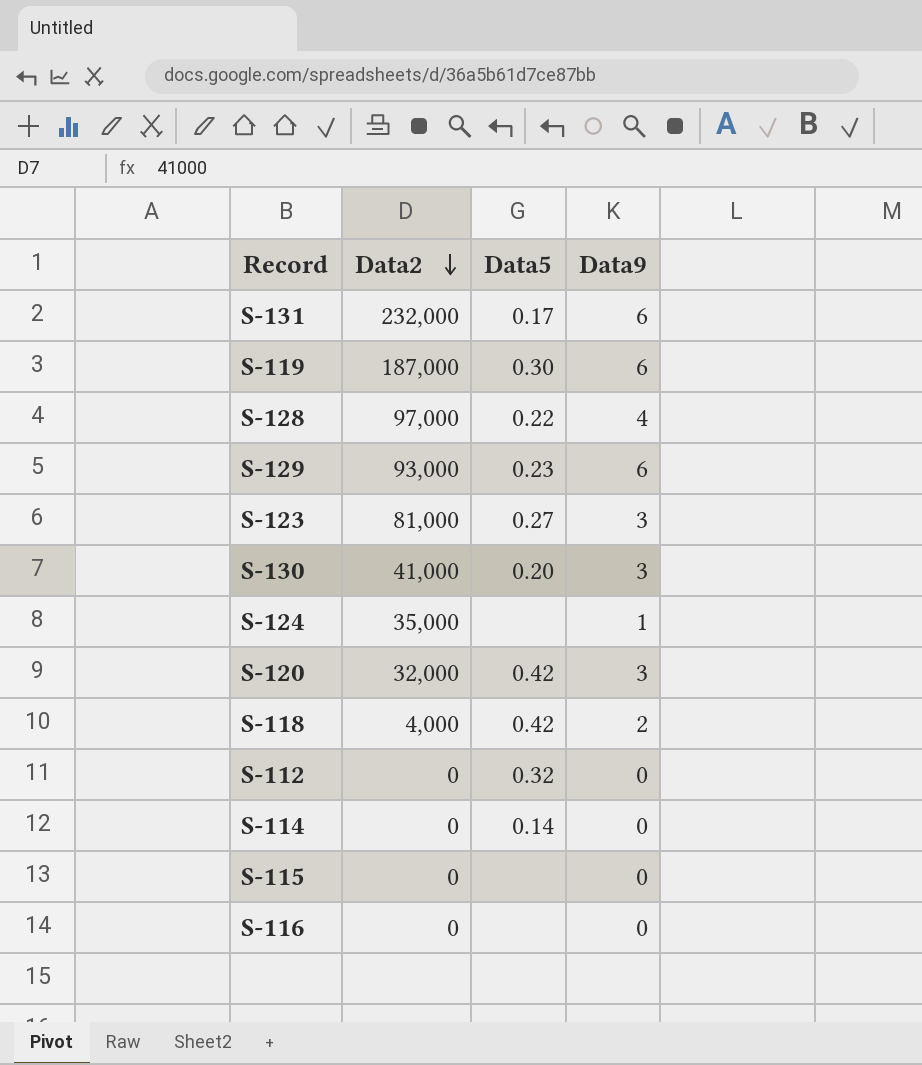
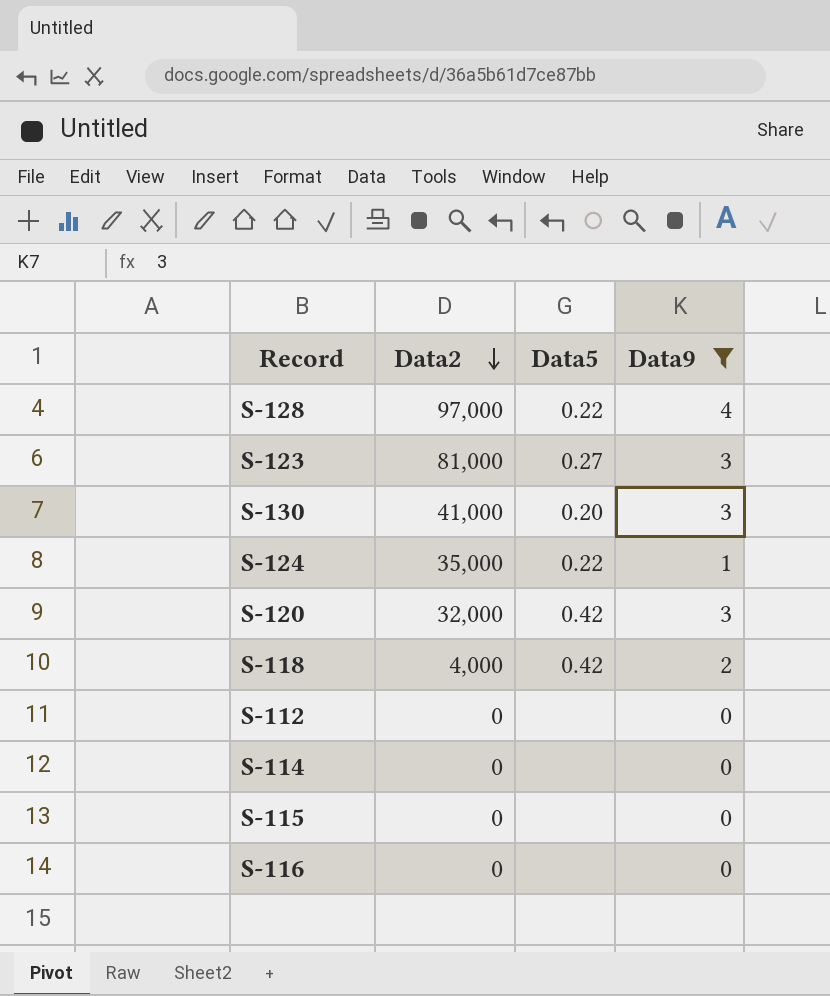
filter: none -> Data9 != 6
S-124 | Data5: none -> 0.22
S-112 | Data5: 0.32 -> none
S-114 | Data5: 0.14 -> none

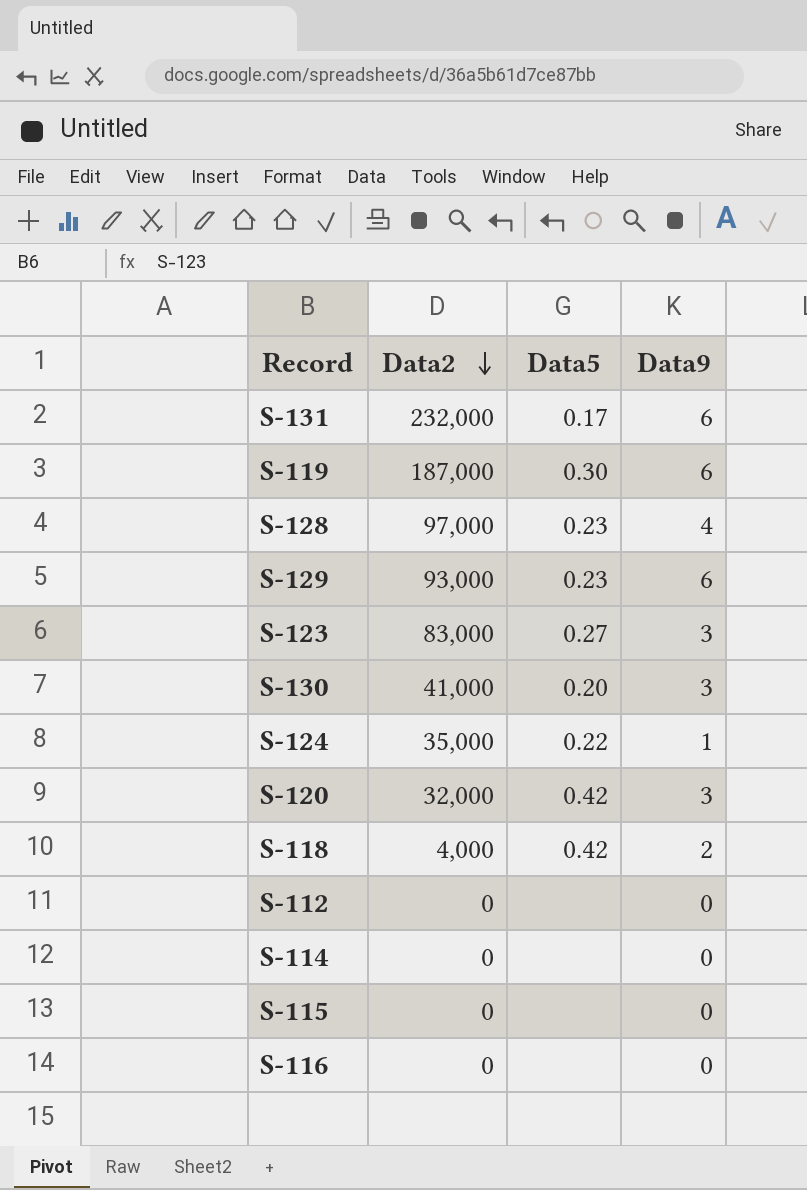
filter: Data9 != 6 -> none
S-128 | Data5: 0.22 -> 0.23
S-123 | Data2: 81,000 -> 83,000

